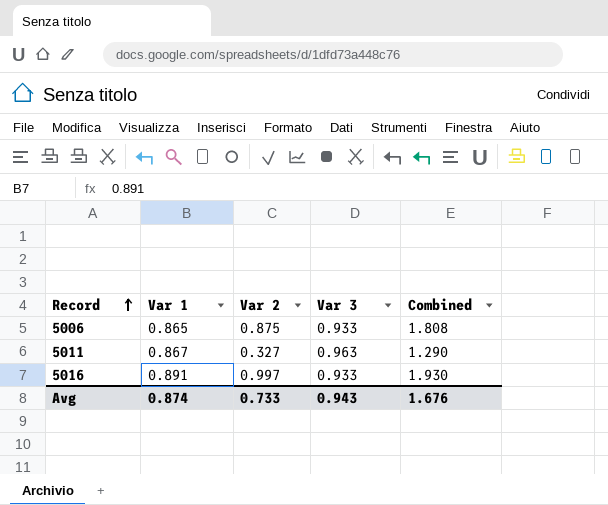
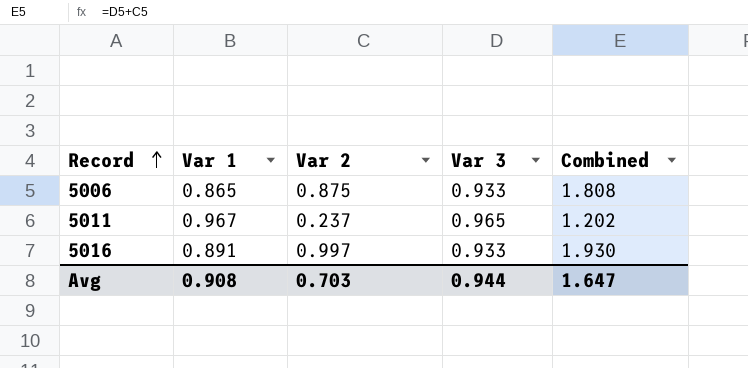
5011 | Var 1: 0.867 -> 0.967
5011 | Var 2: 0.327 -> 0.237
5011 | Var 3: 0.963 -> 0.965
5011 | Combined: 1.290 -> 1.202
Avg | Var 1: 0.874 -> 0.908
Avg | Var 2: 0.733 -> 0.703
Avg | Var 3: 0.943 -> 0.944
Avg | Combined: 1.676 -> 1.647

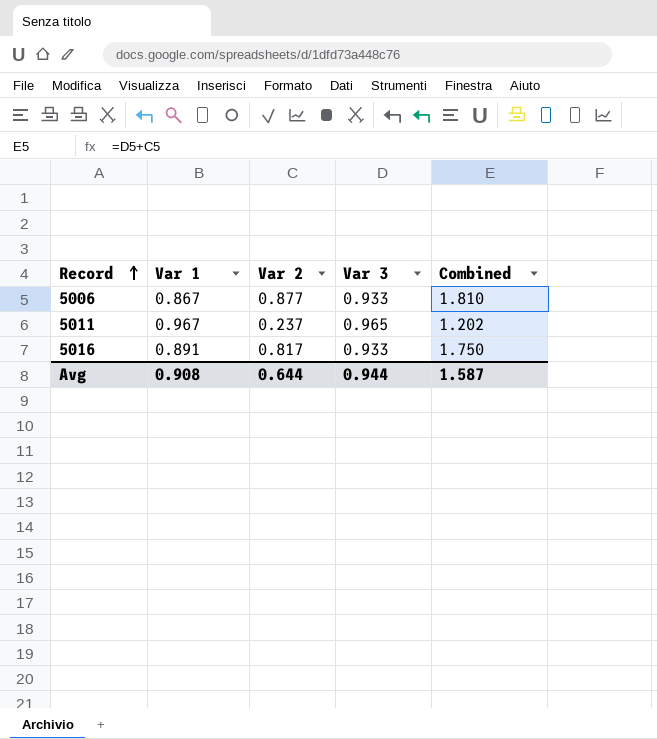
5006 | Var 1: 0.865 -> 0.867
5006 | Var 2: 0.875 -> 0.877
5006 | Combined: 1.808 -> 1.810
5016 | Var 2: 0.997 -> 0.817
5016 | Combined: 1.930 -> 1.750
Avg | Var 2: 0.703 -> 0.644
Avg | Combined: 1.647 -> 1.587

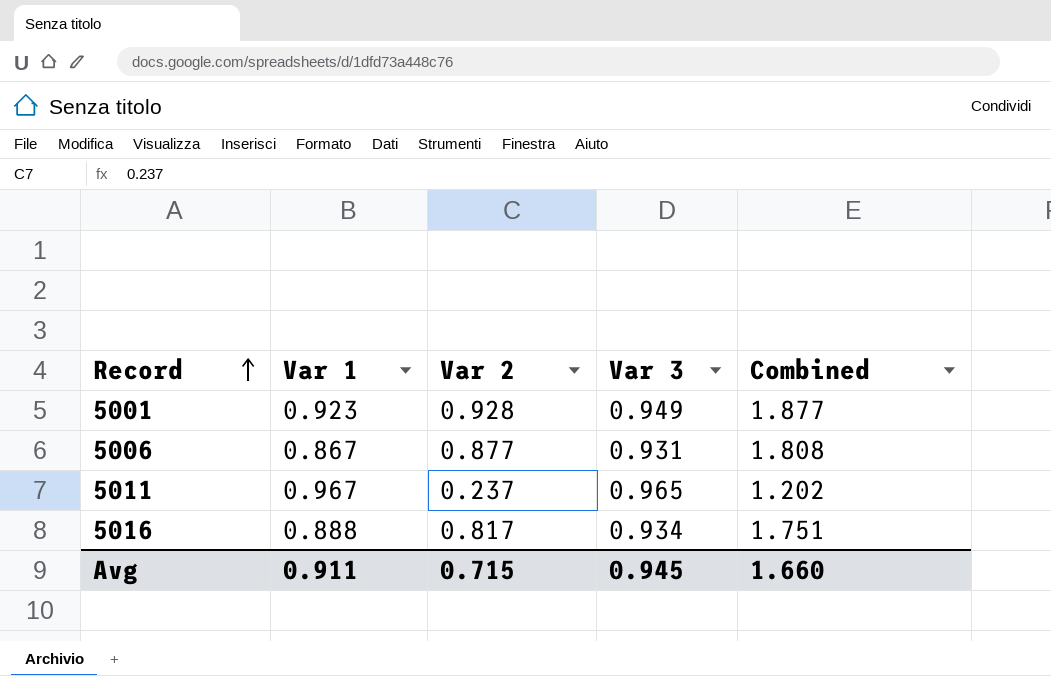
row 5001: none -> 0.923 | 0.928 | 0.949 | 1.877
5006 | Var 3: 0.933 -> 0.931
5006 | Combined: 1.810 -> 1.808
5016 | Var 1: 0.891 -> 0.888
5016 | Var 3: 0.933 -> 0.934
5016 | Combined: 1.750 -> 1.751
Avg | Var 1: 0.908 -> 0.911
Avg | Var 2: 0.644 -> 0.715
Avg | Var 3: 0.944 -> 0.945
Avg | Combined: 1.587 -> 1.660

